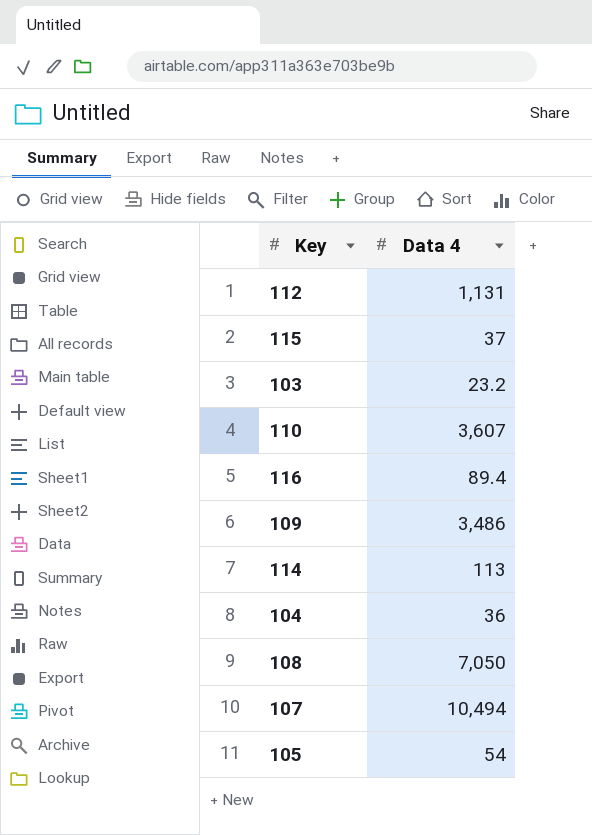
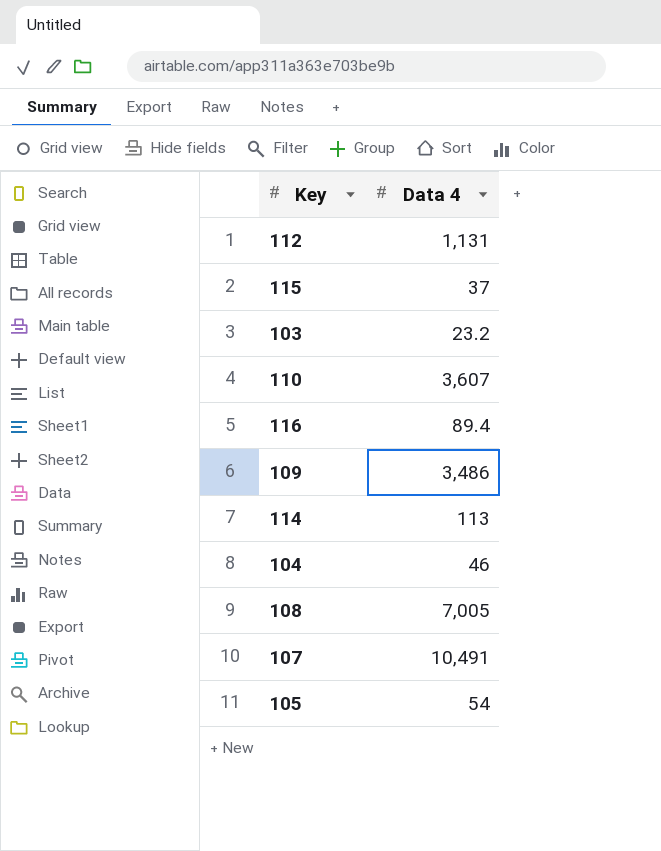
104 | Data 4: 36 -> 46
108 | Data 4: 7,050 -> 7,005
107 | Data 4: 10,494 -> 10,491

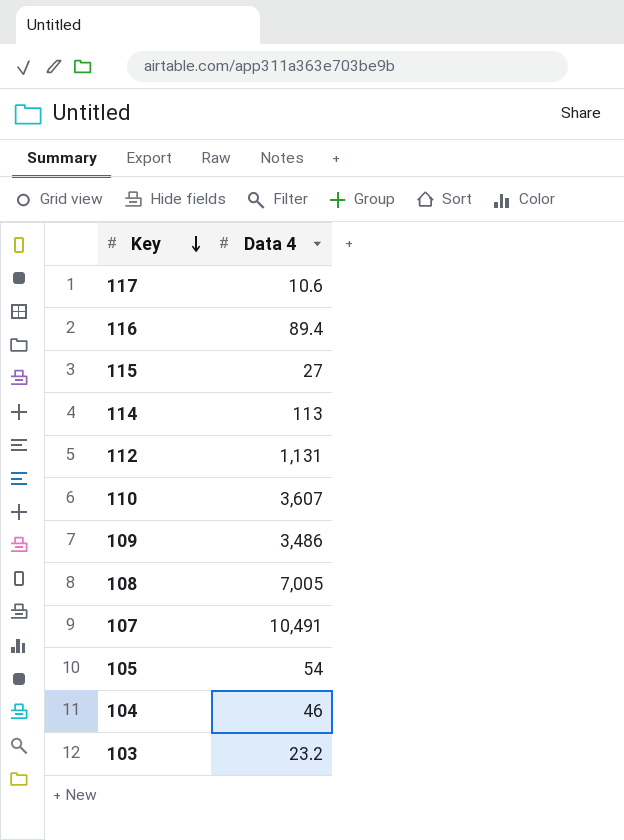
row order: none -> Key descending
row 117: none -> 10.6
115 | Data 4: 37 -> 27

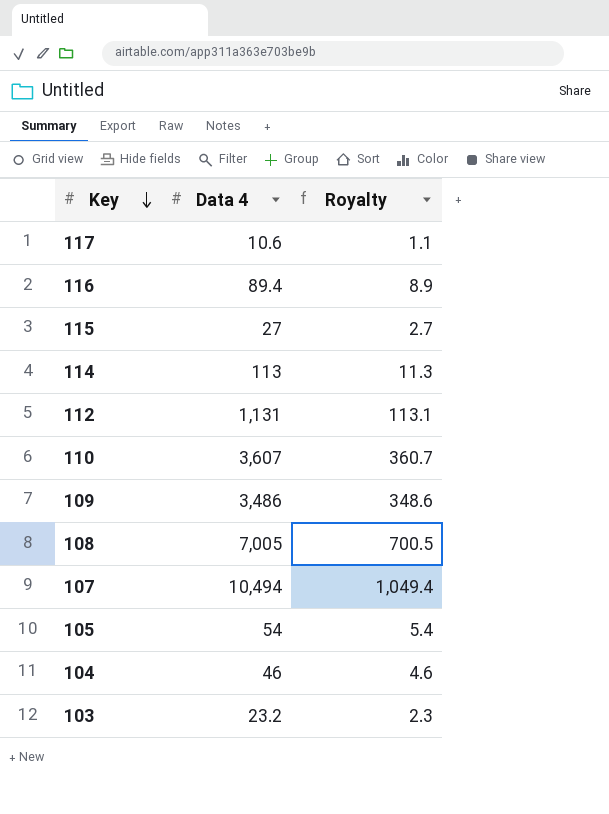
column Royalty | formula: none -> [Data 4] * 0.1
107 | Data 4: 10,491 -> 10,494

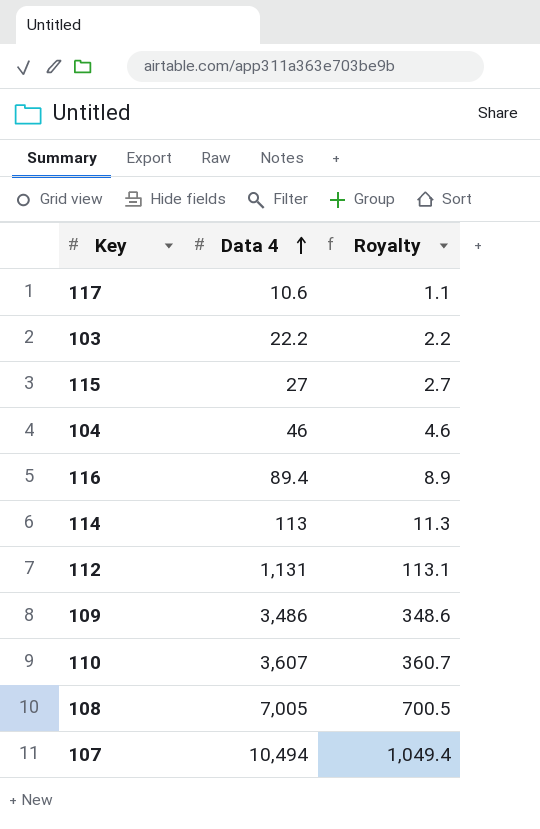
row order: Key descending -> Data 4 ascending
row 105: 54 | 5.4 -> none
103 | Data 4: 23.2 -> 22.2
103 | Royalty: 2.3 -> 2.2

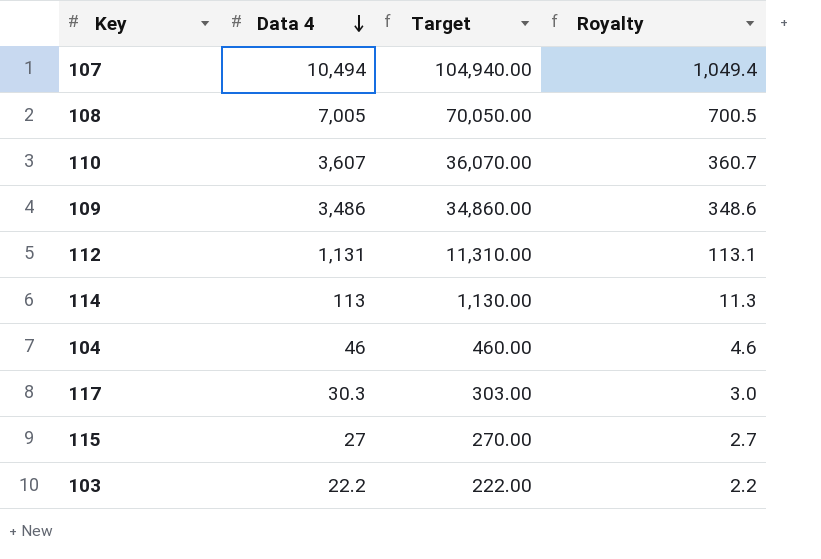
row order: Data 4 ascending -> Data 4 descending
column Target | formula: none -> [Data 4] * 10
row 116: 89.4 | 8.9 -> none
117 | Data 4: 10.6 -> 30.3
117 | Royalty: 1.1 -> 3.0

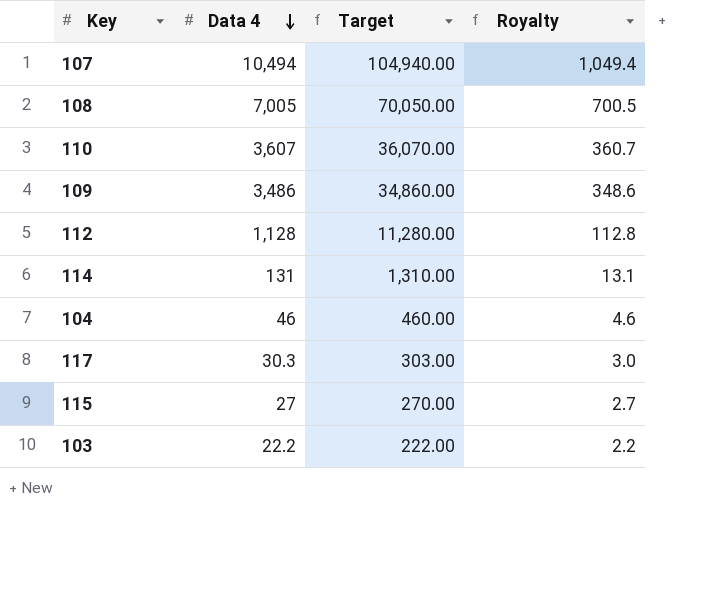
112 | Data 4: 1,131 -> 1,128
112 | Target: 11,310.00 -> 11,280.00
112 | Royalty: 113.1 -> 112.8
114 | Data 4: 113 -> 131
114 | Target: 1,130.00 -> 1,310.00
114 | Royalty: 11.3 -> 13.1

